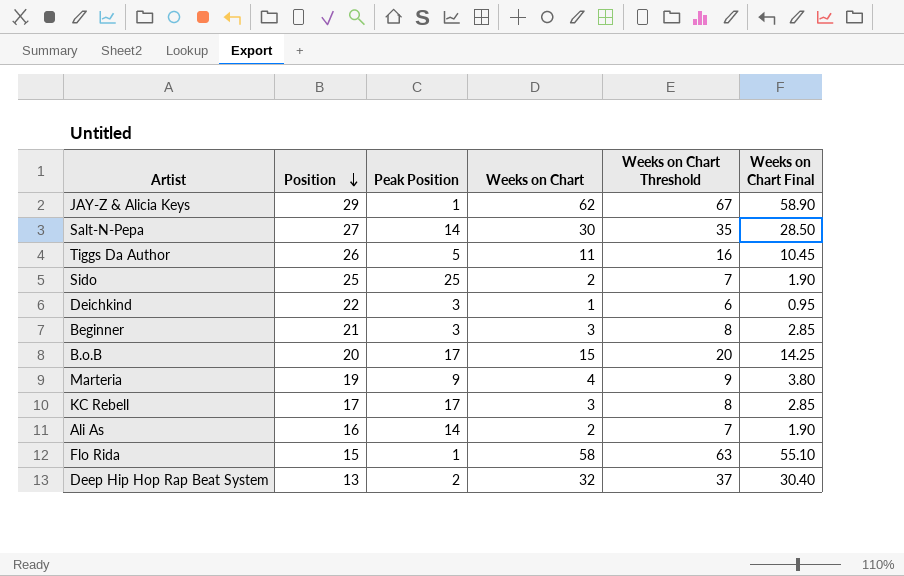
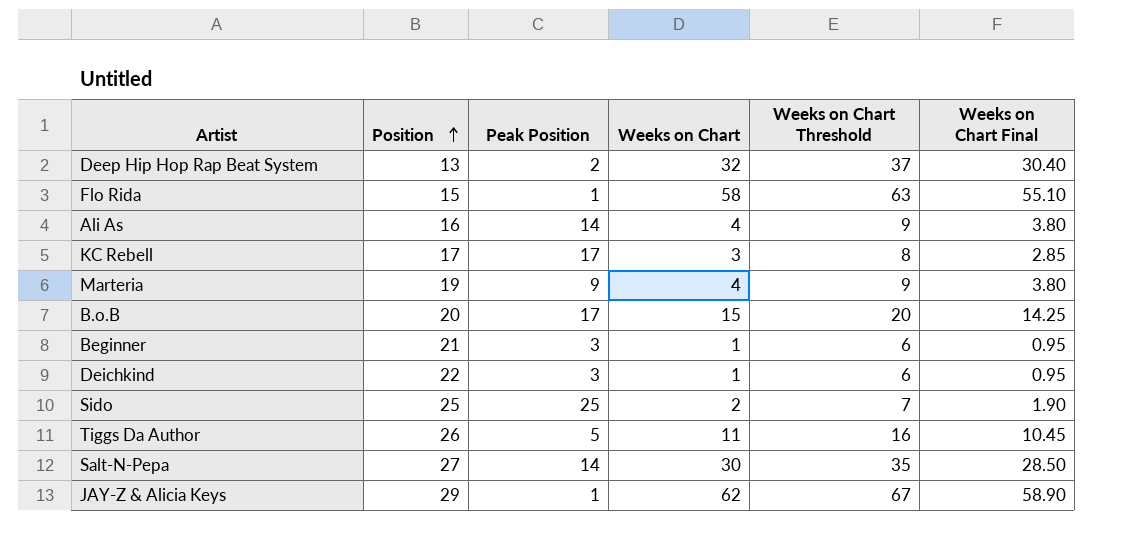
row order: Position descending -> Position ascending
Ali As | Weeks on Chart: 2 -> 4
Ali As | Weeks on Chart Threshold: 7 -> 9
Ali As | Weeks on Chart Final: 1.90 -> 3.80
Beginner | Weeks on Chart: 3 -> 1
Beginner | Weeks on Chart Threshold: 8 -> 6
Beginner | Weeks on Chart Final: 2.85 -> 0.95

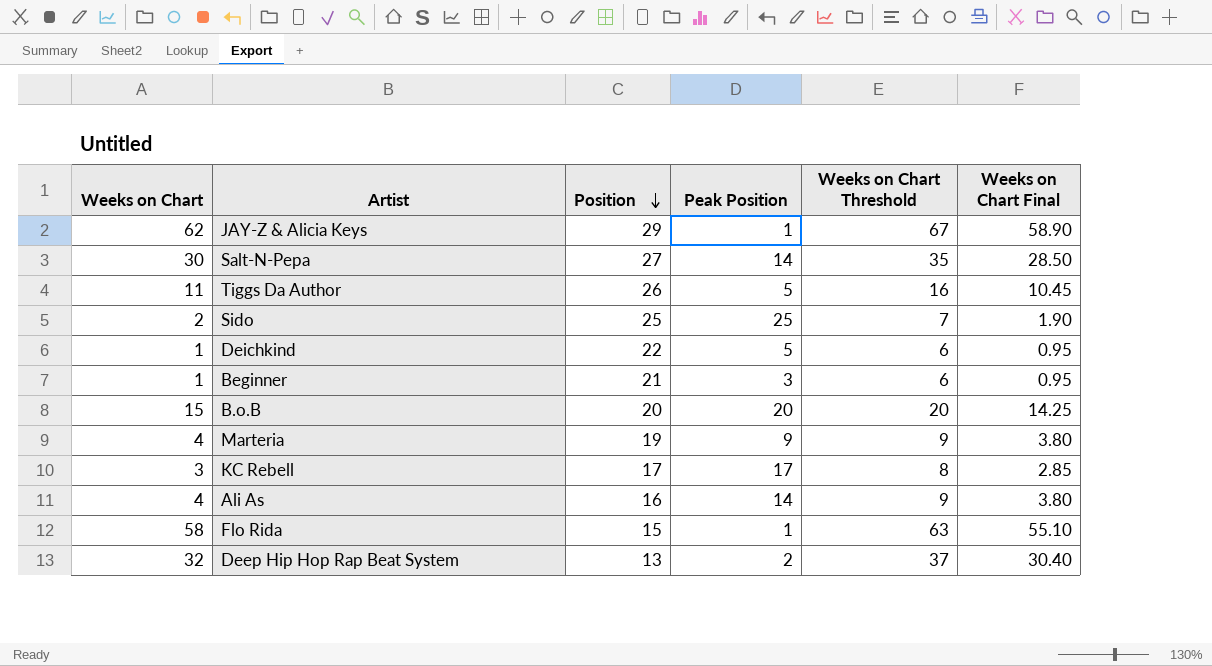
row order: Position ascending -> Position descending
column Weeks on Chart | position: 4 -> 1
Deichkind | Peak Position: 3 -> 5
B.o.B | Peak Position: 17 -> 20

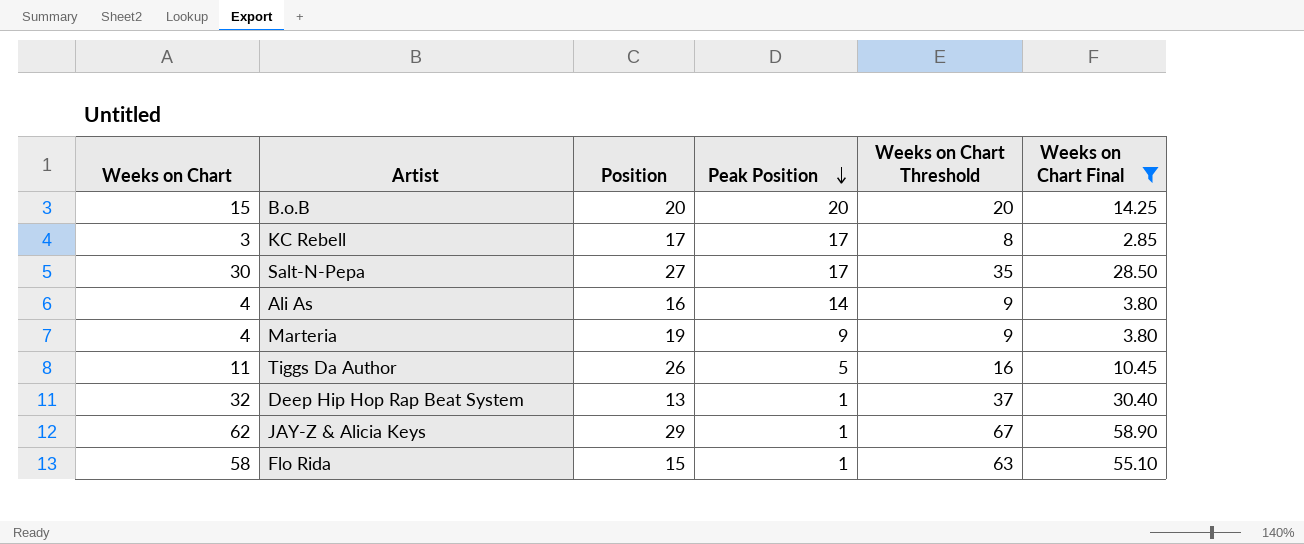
filter: none -> Weeks on Chart Final >= 2.85
row order: Position descending -> Peak Position descending
Salt-N-Pepa | Peak Position: 14 -> 17
Deep Hip Hop Rap Beat System | Peak Position: 2 -> 1

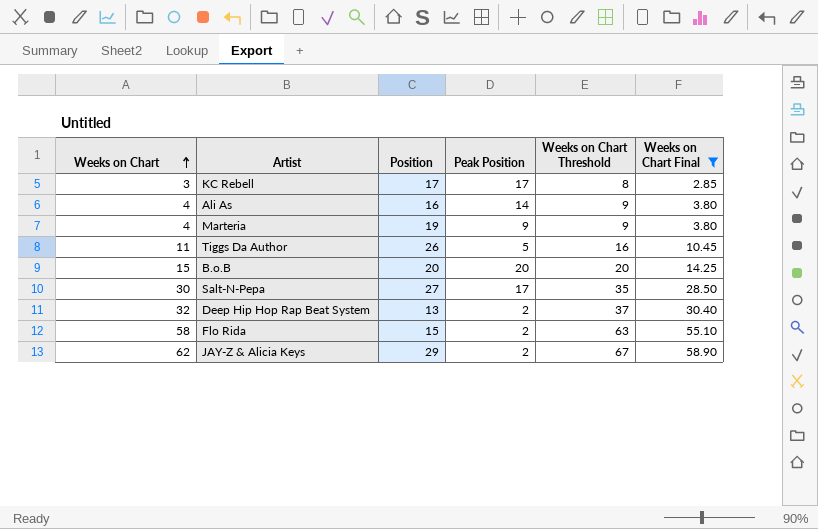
row order: Peak Position descending -> Weeks on Chart ascending
Deep Hip Hop Rap Beat System | Peak Position: 1 -> 2
Flo Rida | Peak Position: 1 -> 2
JAY-Z & Alicia Keys | Peak Position: 1 -> 2

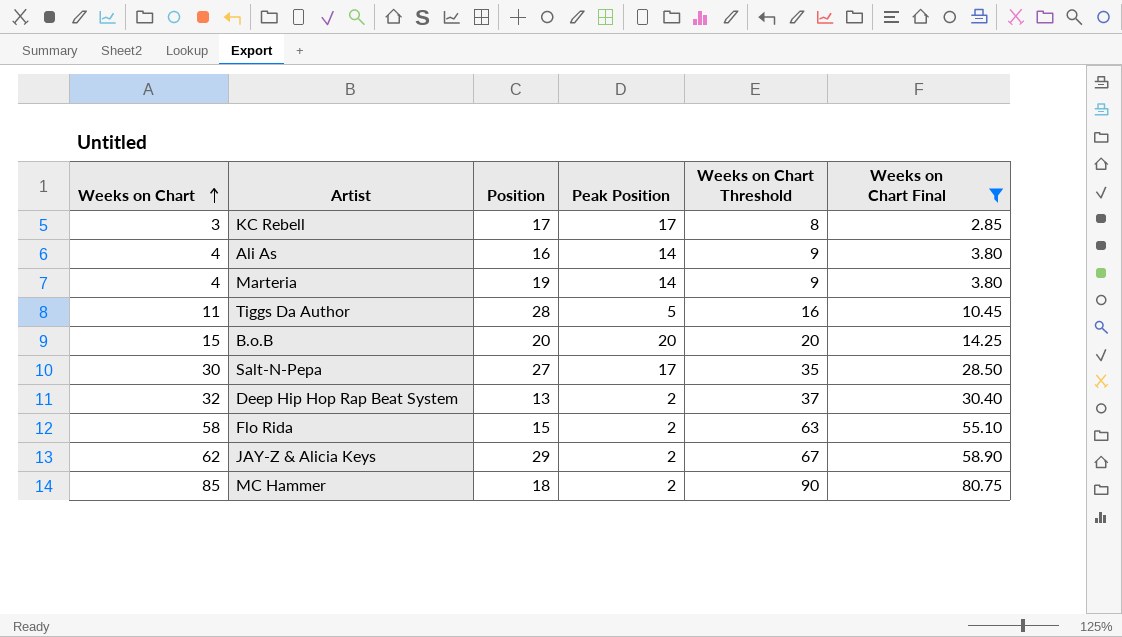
Marteria | Peak Position: 9 -> 14
Tiggs Da Author | Position: 26 -> 28
row MC Hammer: none -> 85 | 18 | 2 | 90 | 80.75

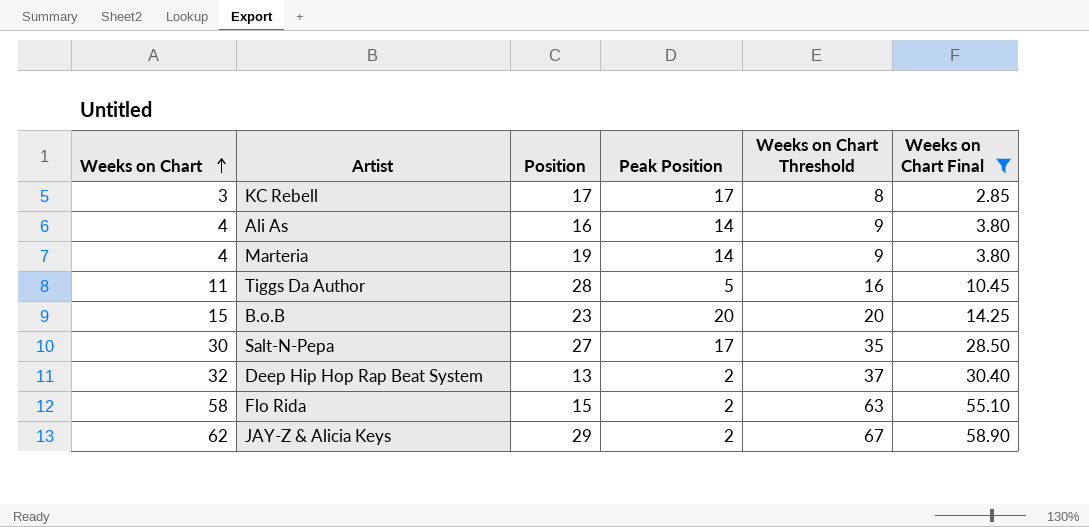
row MC Hammer: 85 | 18 | 2 | 90 | 80.75 -> none
B.o.B | Position: 20 -> 23

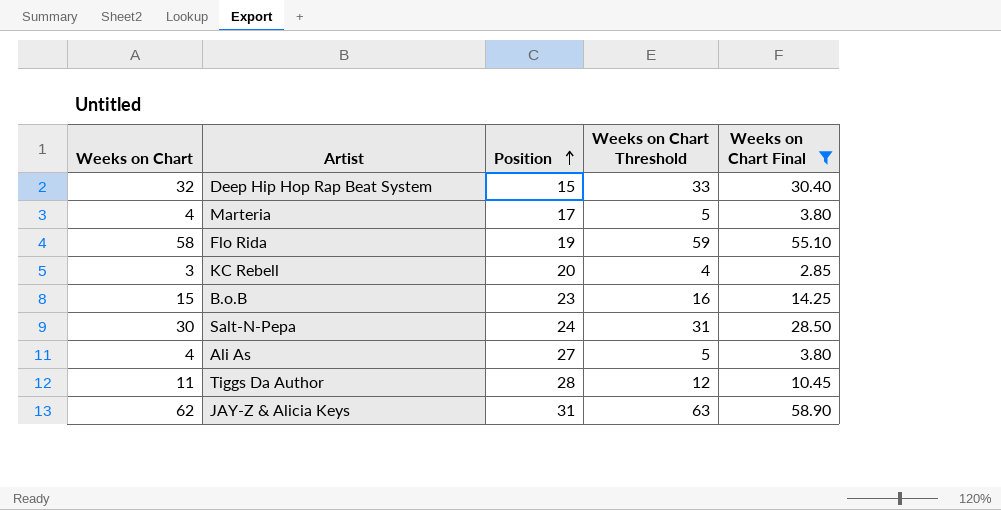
row order: Weeks on Chart ascending -> Position ascending
column Peak Position | position: 4 -> none
column Weeks on Chart Threshold | formula: [Weeks on Chart] + 5 -> [Weeks on Chart] + 1
Deep Hip Hop Rap Beat System | Position: 13 -> 15
Marteria | Position: 19 -> 17
Flo Rida | Position: 15 -> 19
KC Rebell | Position: 17 -> 20
Salt-N-Pepa | Position: 27 -> 24
Ali As | Position: 16 -> 27
JAY-Z & Alicia Keys | Position: 29 -> 31

